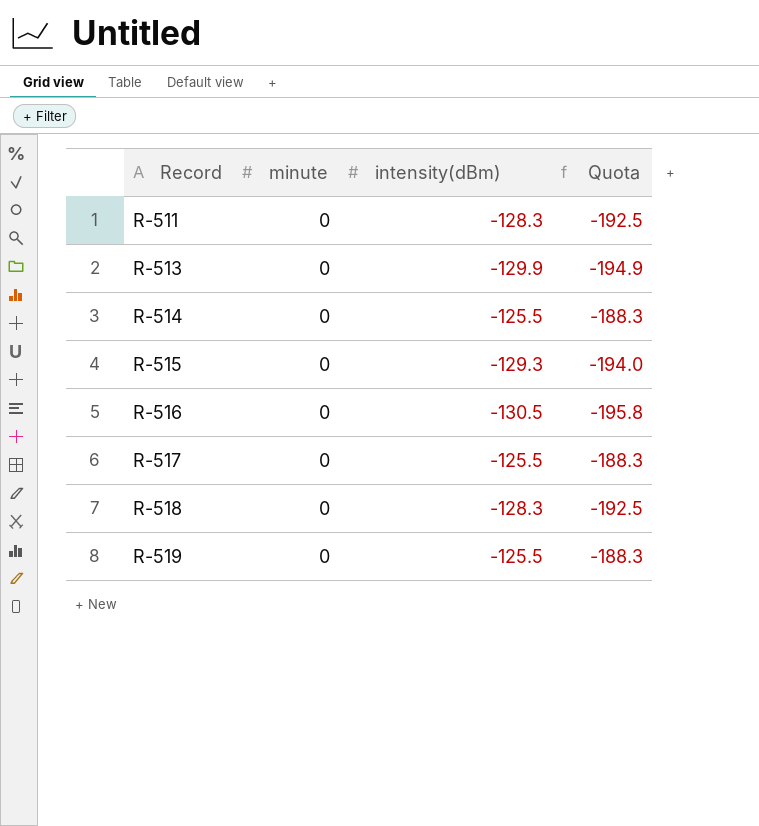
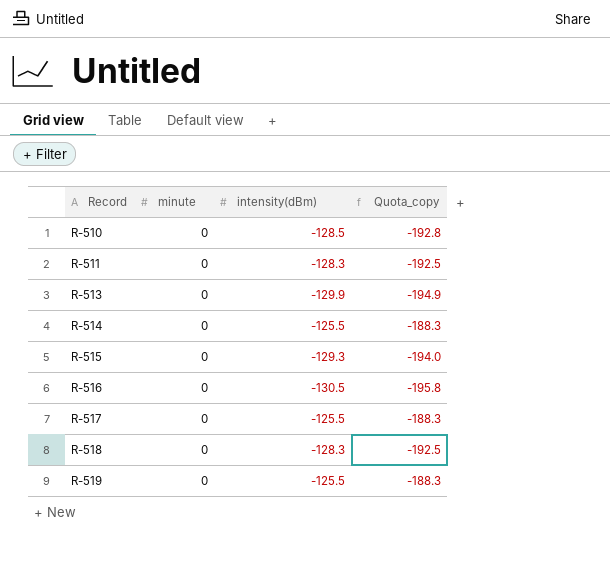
column name: Quota -> Quota_copy
row R-510: none -> 0 | -128.5 | -192.8

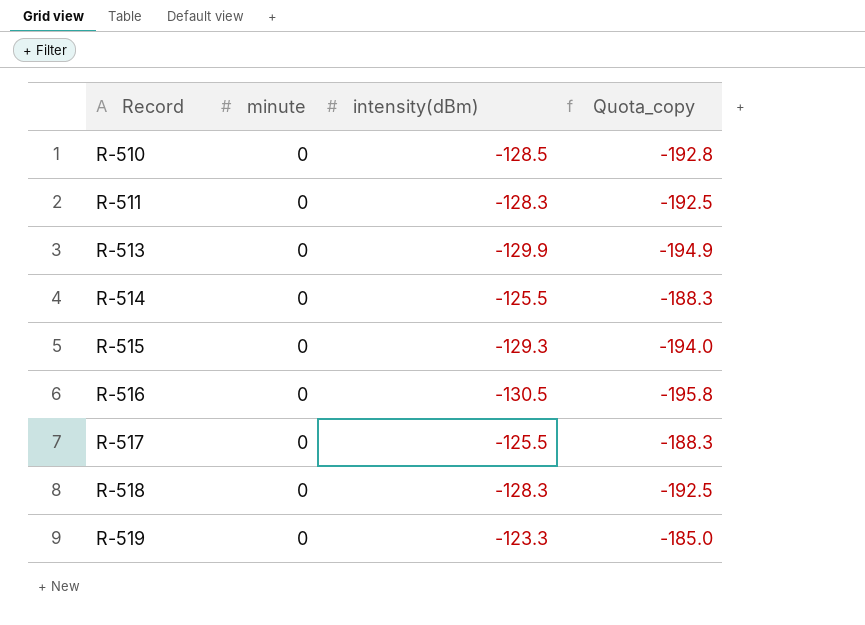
R-519 | intensity(dBm): -125.5 -> -123.3
R-519 | Quota_copy: -188.3 -> -185.0

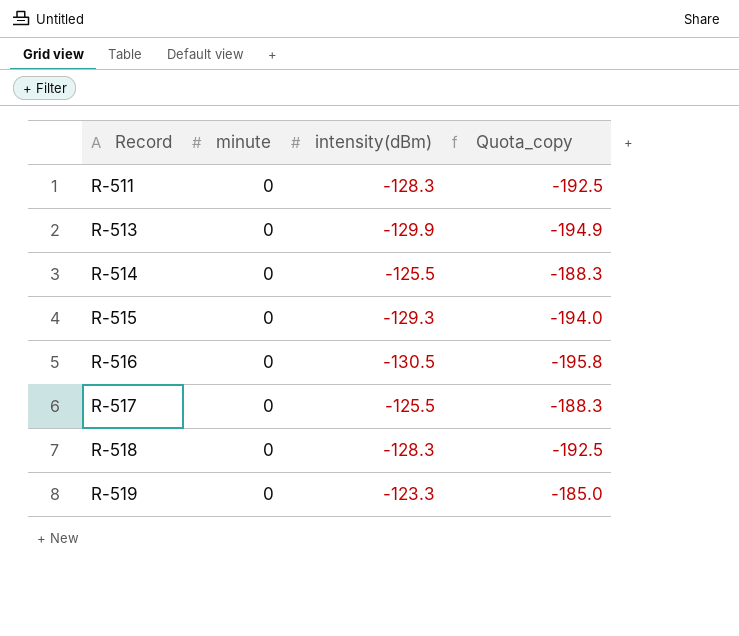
row R-510: 0 | -128.5 | -192.8 -> none

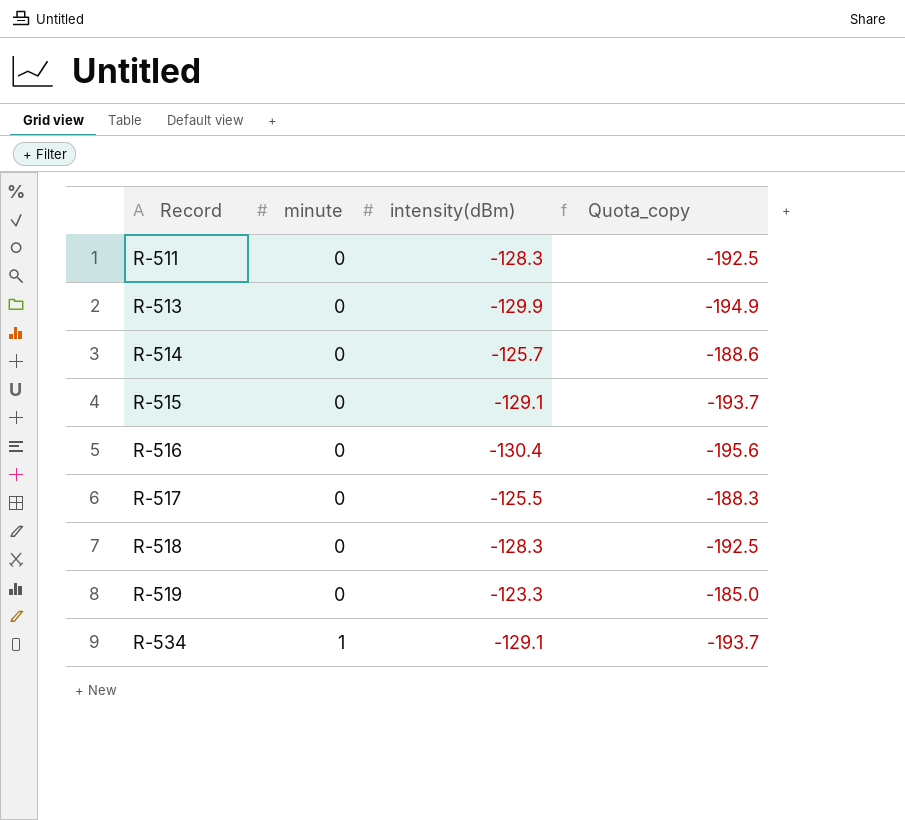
R-514 | intensity(dBm): -125.5 -> -125.7
R-514 | Quota_copy: -188.3 -> -188.6
R-515 | intensity(dBm): -129.3 -> -129.1
R-515 | Quota_copy: -194.0 -> -193.7
R-516 | intensity(dBm): -130.5 -> -130.4
R-516 | Quota_copy: -195.8 -> -195.6
row R-534: none -> 1 | -129.1 | -193.7

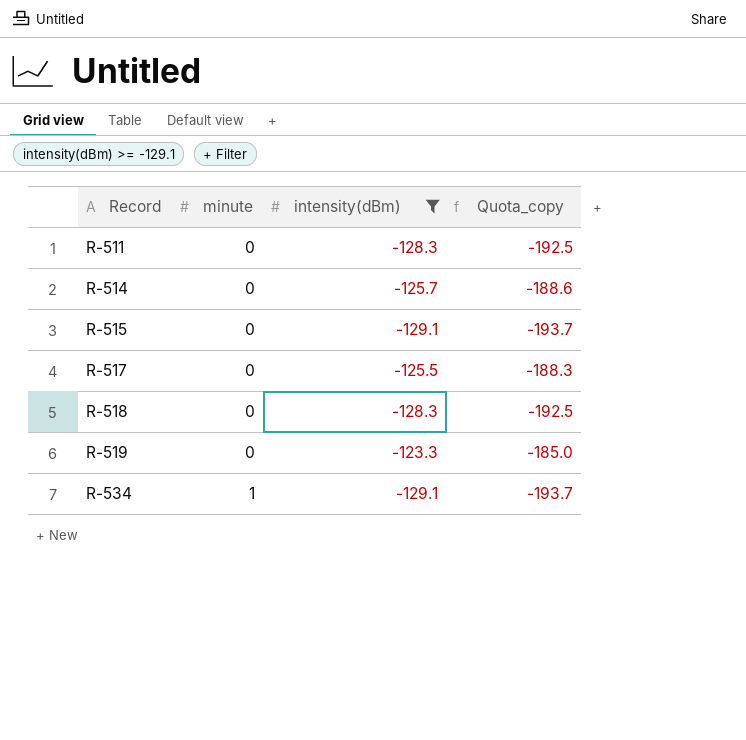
filter: none -> intensity(dBm) >= -129.1

